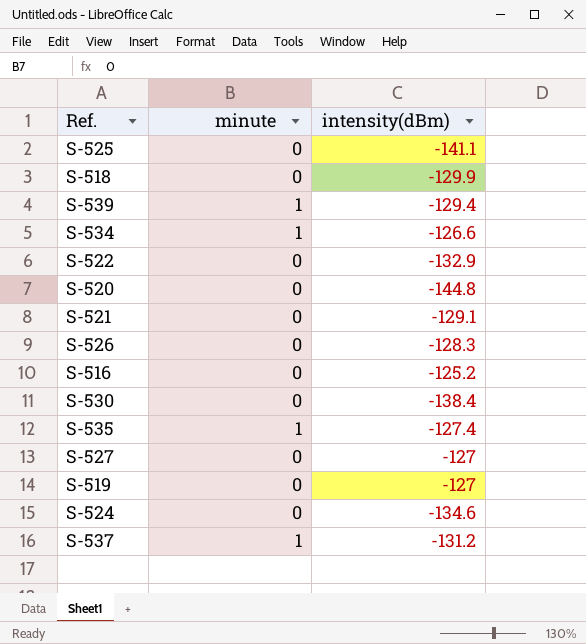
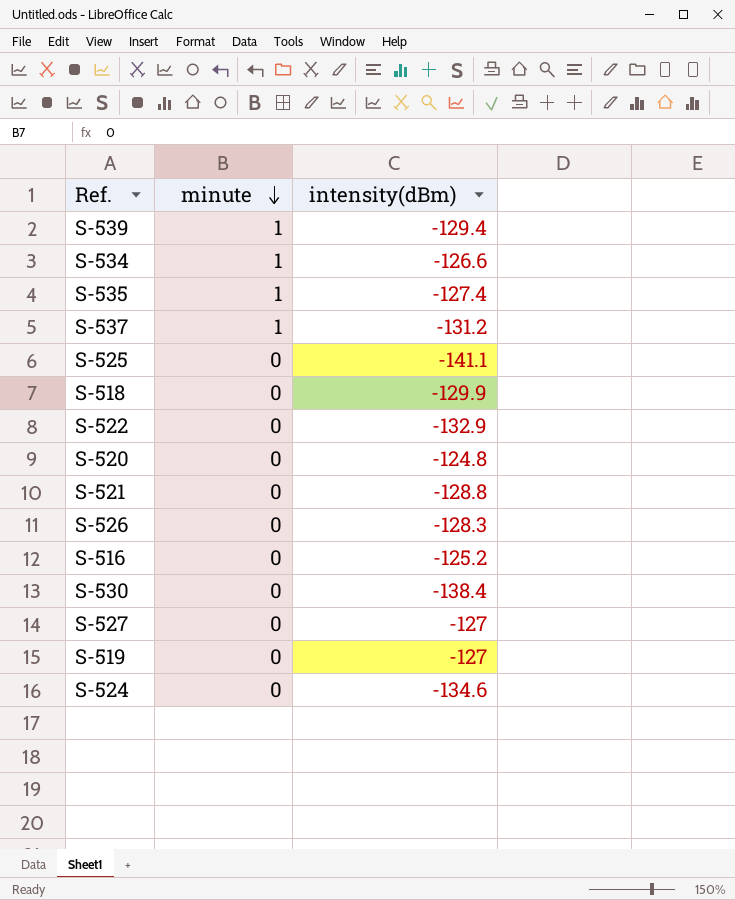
row order: none -> minute descending
S-520 | intensity(dBm): -144.8 -> -124.8
S-521 | intensity(dBm): -129.1 -> -128.8

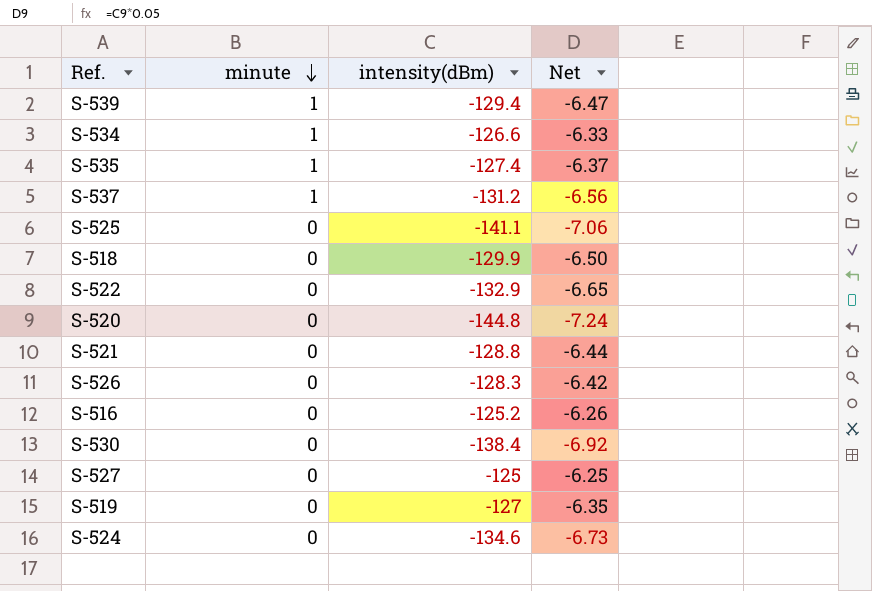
column Net | formula: none -> [intensity(dBm)] * 0.05
S-520 | intensity(dBm): -124.8 -> -144.8
S-527 | intensity(dBm): -127 -> -125

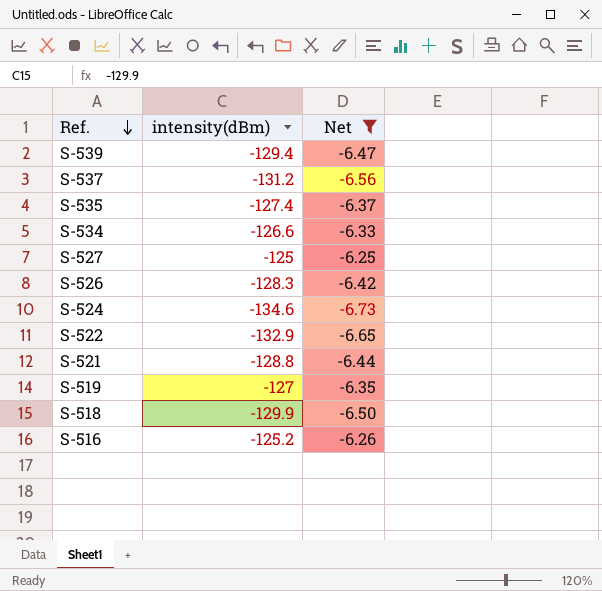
filter: none -> Net >= -6.73
row order: minute descending -> Ref. descending
column minute | position: 2 -> none

